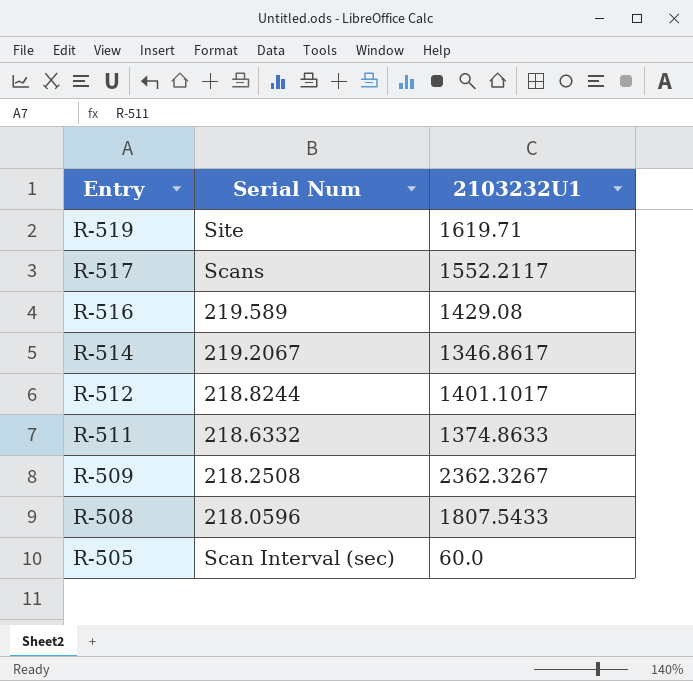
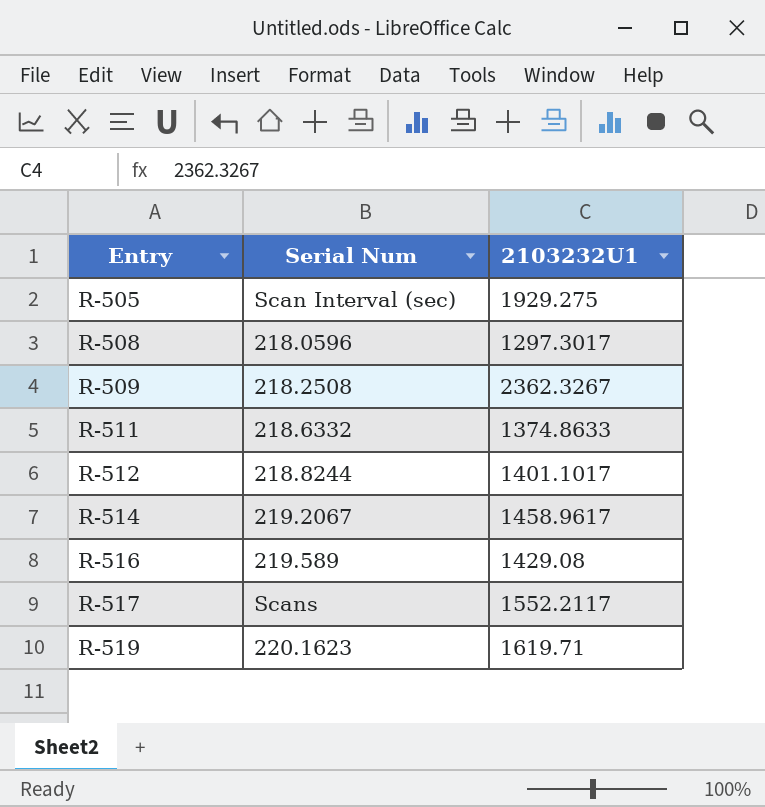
row order: Entry descending -> Entry ascending
R-505 | 2103232U1: 60.0 -> 1929.275
R-508 | 2103232U1: 1807.5433 -> 1297.3017
R-514 | 2103232U1: 1346.8617 -> 1458.9617
R-519 | Serial Num: Site -> 220.1623

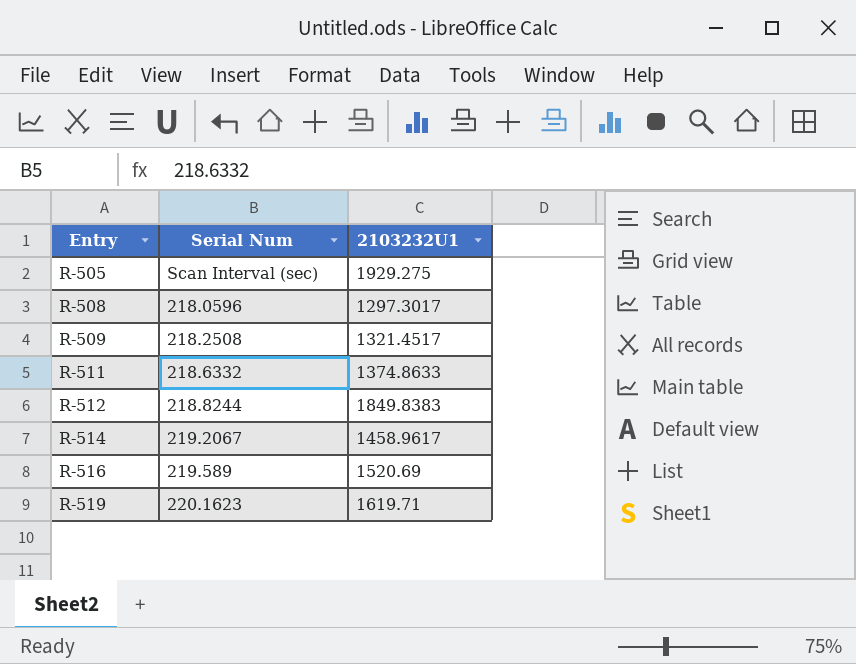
row R-517: Scans | 1552.2117 -> none
R-509 | 2103232U1: 2362.3267 -> 1321.4517
R-512 | 2103232U1: 1401.1017 -> 1849.8383
R-516 | 2103232U1: 1429.08 -> 1520.69

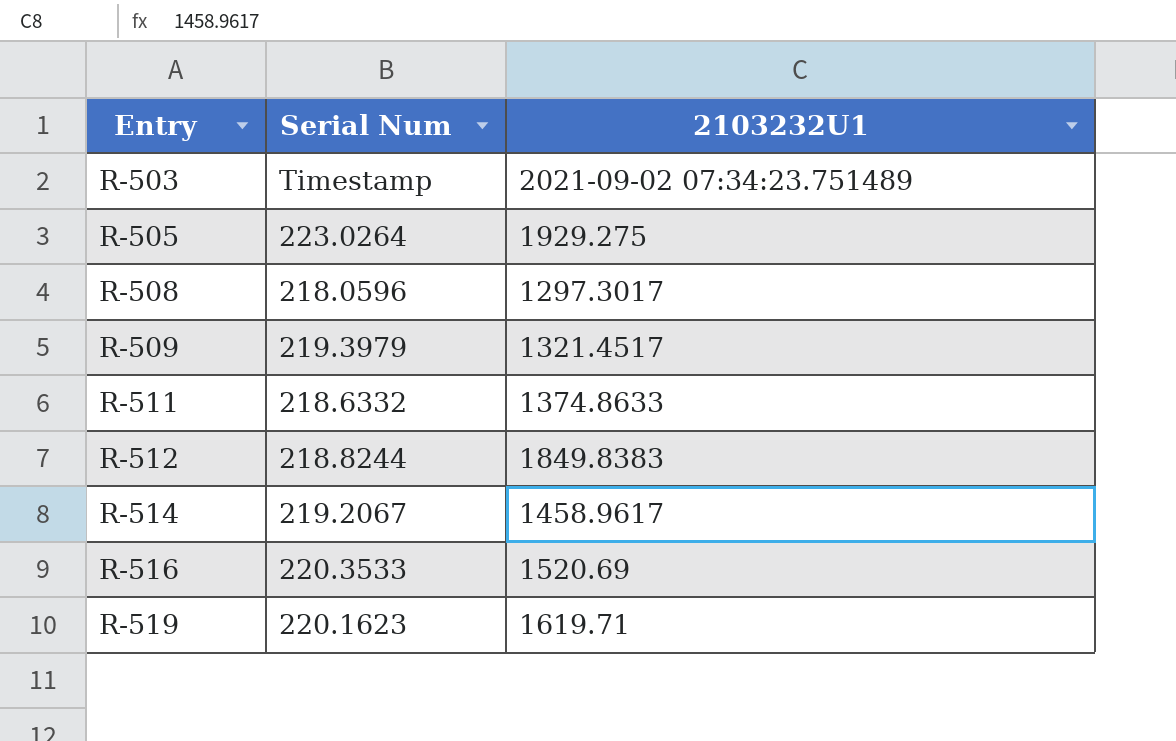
row R-503: none -> Timestamp | 2021-09-02 07:34:23.751489
R-505 | Serial Num: Scan Interval (sec) -> 223.0264
R-509 | Serial Num: 218.2508 -> 219.3979
R-516 | Serial Num: 219.589 -> 220.3533

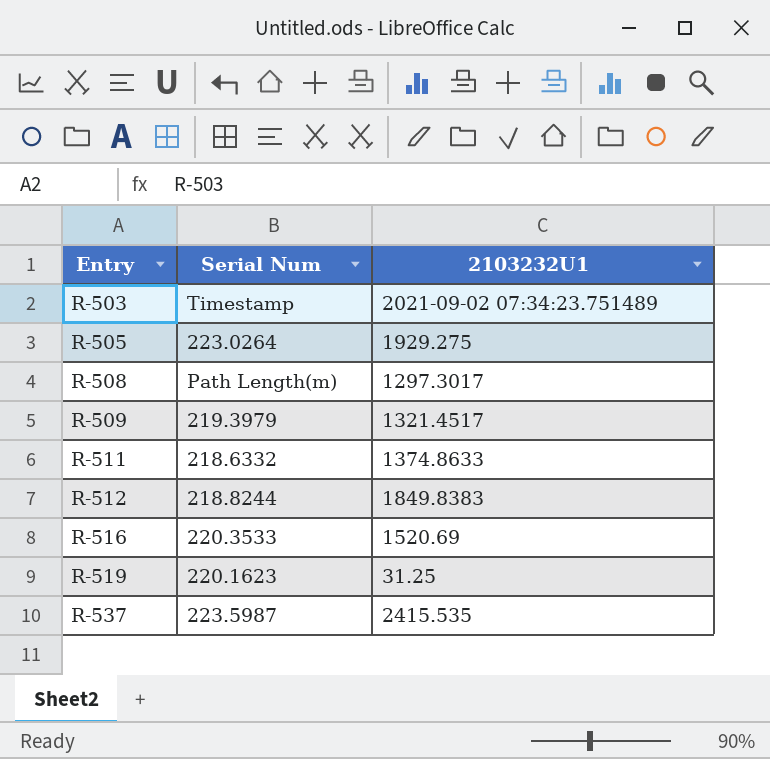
row R-514: 219.2067 | 1458.9617 -> none
R-508 | Serial Num: 218.0596 -> Path Length(m)
R-519 | 2103232U1: 1619.71 -> 31.25
row R-537: none -> 223.5987 | 2415.535

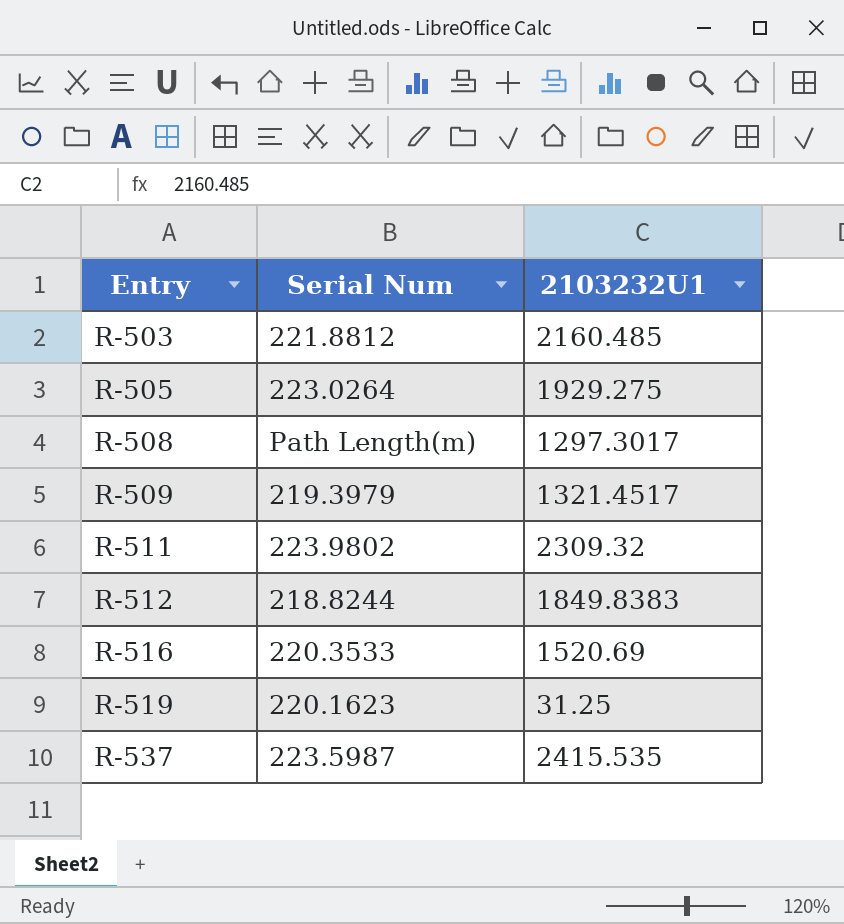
R-503 | Serial Num: Timestamp -> 221.8812
R-503 | 2103232U1: 2021-09-02 07:34:23.751489 -> 2160.485
R-511 | Serial Num: 218.6332 -> 223.9802
R-511 | 2103232U1: 1374.8633 -> 2309.32

